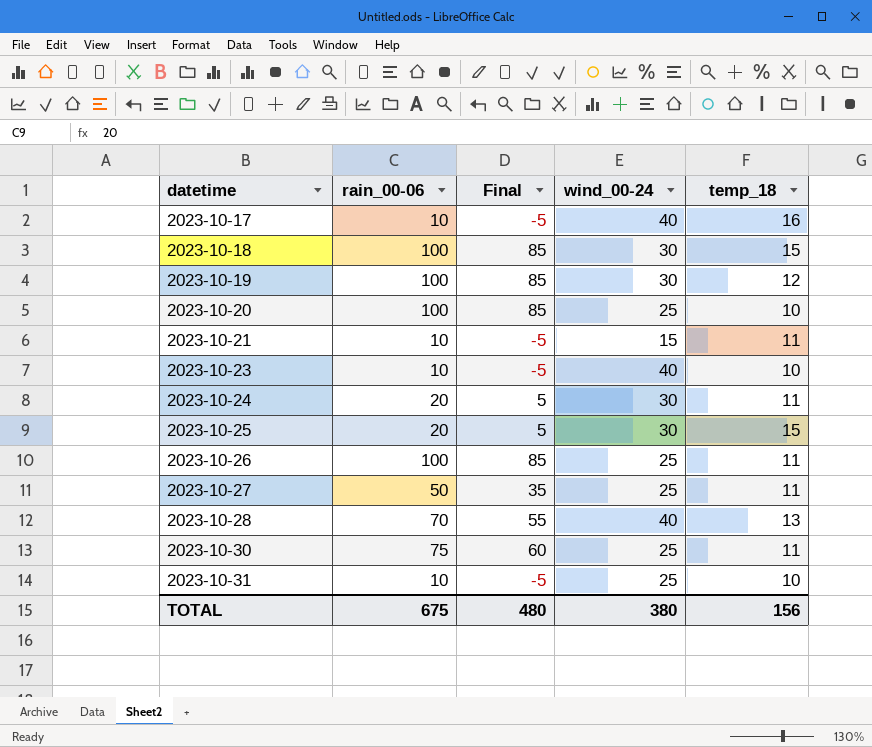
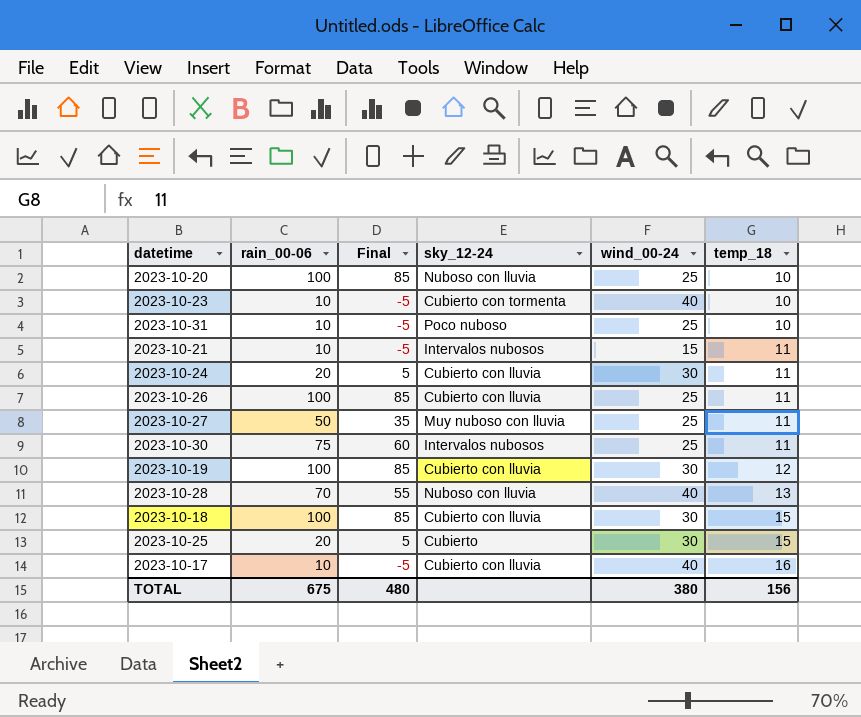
row order: datetime ascending -> temp_18 ascending
column sky_12-24 | position: none -> 4

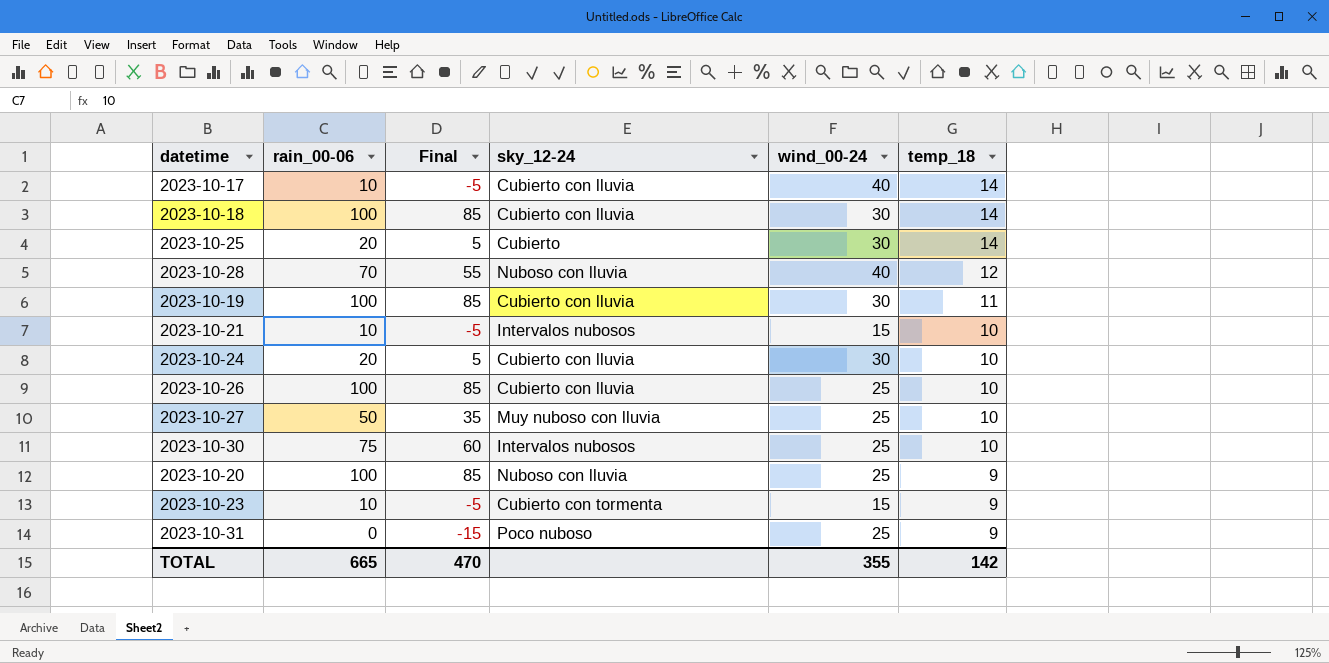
row order: temp_18 ascending -> temp_18 descending
2023-10-17 | temp_18: 16 -> 14
2023-10-18 | temp_18: 15 -> 14
2023-10-25 | temp_18: 15 -> 14
2023-10-28 | temp_18: 13 -> 12
2023-10-19 | temp_18: 12 -> 11
2023-10-21 | temp_18: 11 -> 10
2023-10-24 | temp_18: 11 -> 10
2023-10-26 | temp_18: 11 -> 10
2023-10-27 | temp_18: 11 -> 10
2023-10-30 | temp_18: 11 -> 10
2023-10-20 | temp_18: 10 -> 9
2023-10-23 | wind_00-24: 40 -> 15
2023-10-23 | temp_18: 10 -> 9
2023-10-31 | rain_00-06: 10 -> 0
2023-10-31 | Final: -5 -> -15
2023-10-31 | temp_18: 10 -> 9
TOTAL | rain_00-06: 675 -> 665
TOTAL | Final: 480 -> 470
TOTAL | wind_00-24: 380 -> 355
TOTAL | temp_18: 156 -> 142

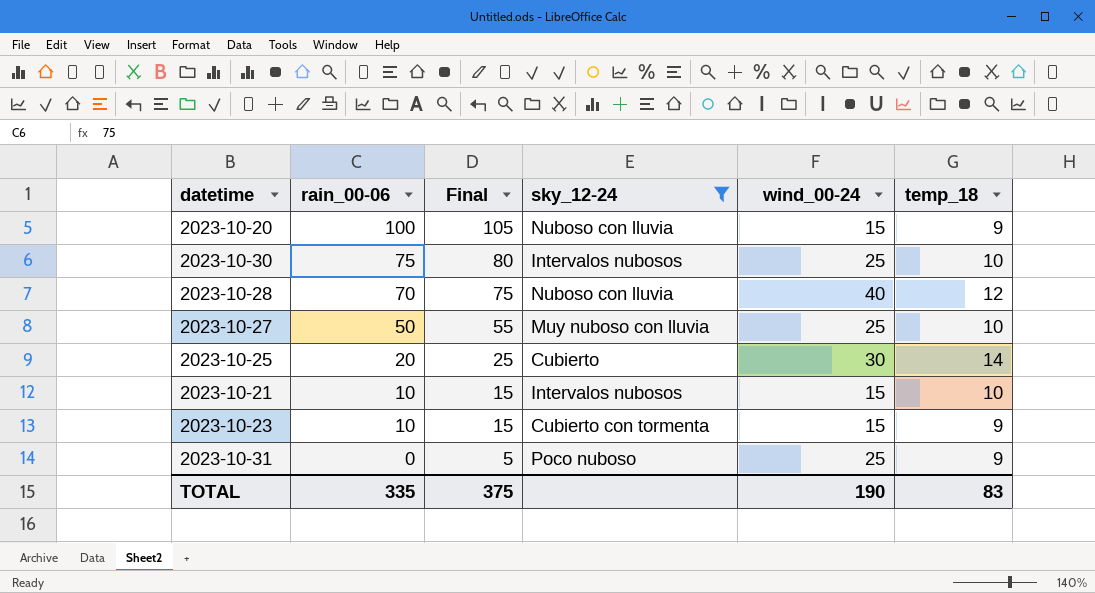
filter: none -> sky_12-24 != Cubierto con lluvia
row order: temp_18 descending -> rain_00-06 descending
column Final | formula: [rain_00-06] - 15 -> [rain_00-06] + 5
2023-10-20 | wind_00-24: 25 -> 15
TOTAL | rain_00-06: 665 -> 335
TOTAL | Final: 470 -> 375
TOTAL | wind_00-24: 355 -> 190
TOTAL | temp_18: 142 -> 83

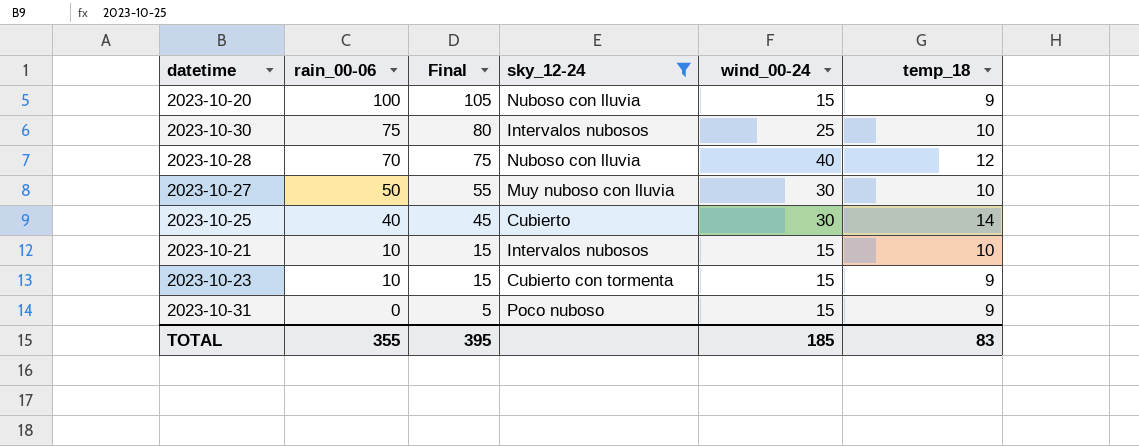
2023-10-27 | wind_00-24: 25 -> 30
2023-10-25 | rain_00-06: 20 -> 40
2023-10-25 | Final: 25 -> 45
2023-10-31 | wind_00-24: 25 -> 15
TOTAL | rain_00-06: 335 -> 355
TOTAL | Final: 375 -> 395
TOTAL | wind_00-24: 190 -> 185

